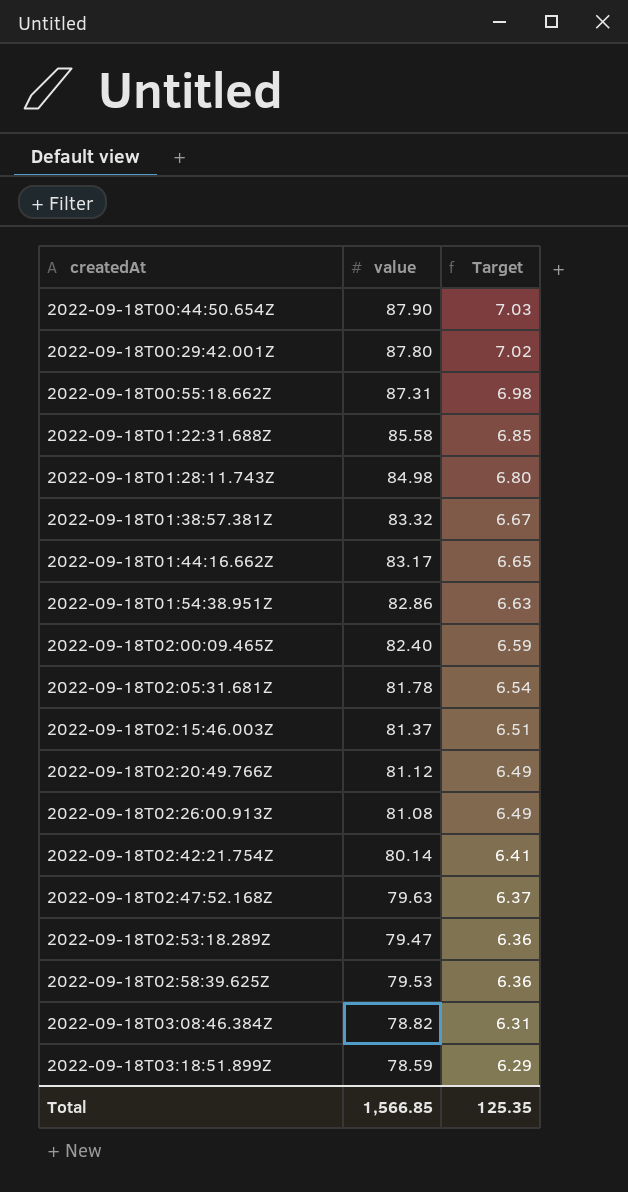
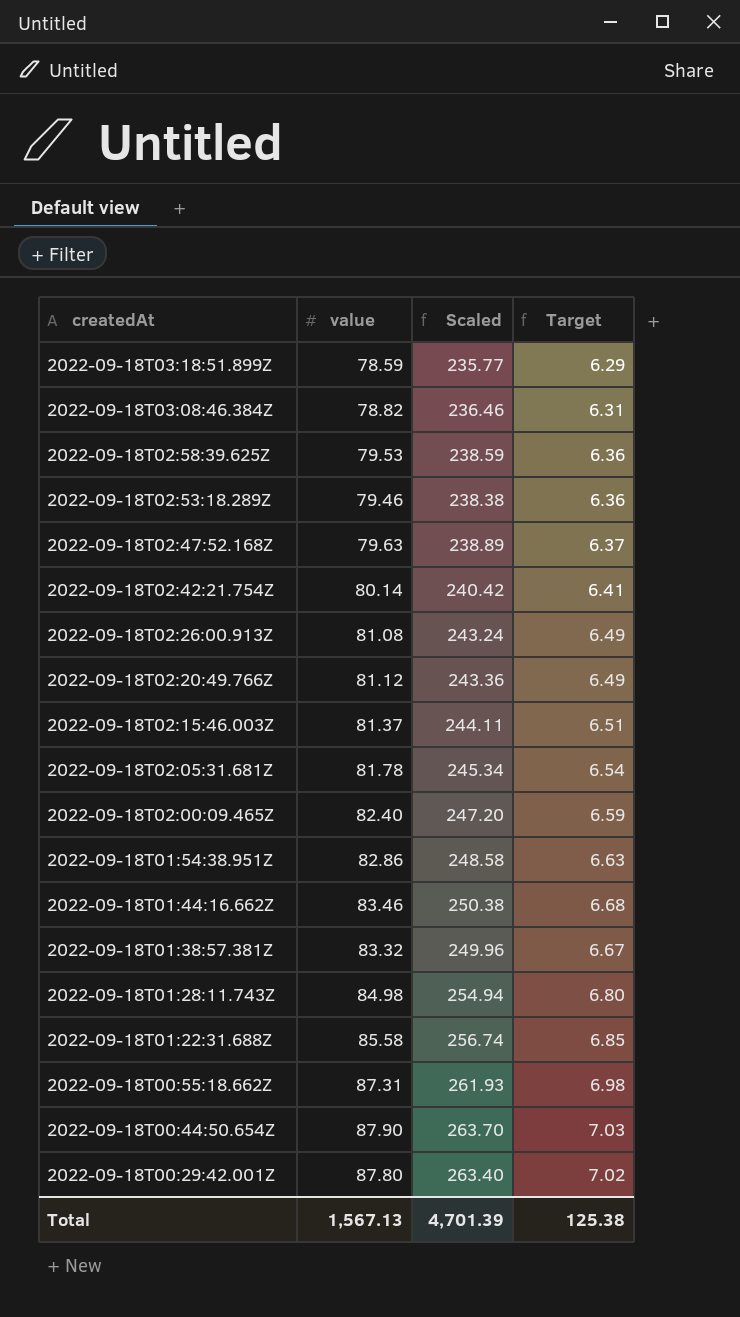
row order: Target descending -> createdAt descending
column Scaled | formula: none -> [value] * 3
2022-09-18T02:53:18.289Z | value: 79.47 -> 79.46
2022-09-18T01:44:16.662Z | value: 83.17 -> 83.46
2022-09-18T01:44:16.662Z | Target: 6.65 -> 6.68
Total | value: 1,566.85 -> 1,567.13
Total | Target: 125.35 -> 125.38

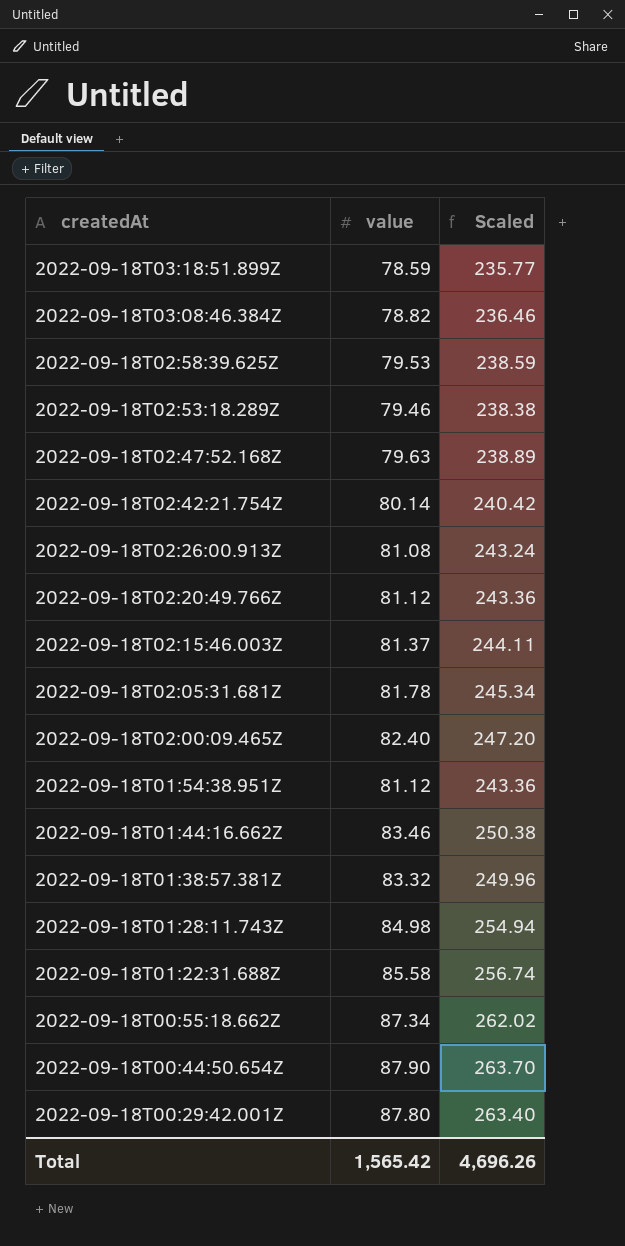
column Target | formula: [value] * 0.08 -> none
2022-09-18T01:54:38.951Z | value: 82.86 -> 81.12
2022-09-18T01:54:38.951Z | Scaled: 248.58 -> 243.36
2022-09-18T00:55:18.662Z | value: 87.31 -> 87.34
2022-09-18T00:55:18.662Z | Scaled: 261.93 -> 262.02
Total | value: 1,567.13 -> 1,565.42
Total | Scaled: 4,701.39 -> 4,696.26

